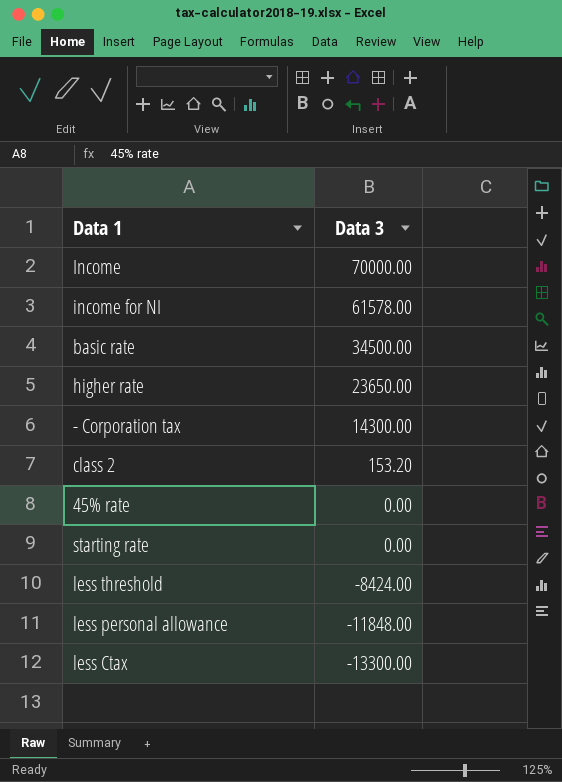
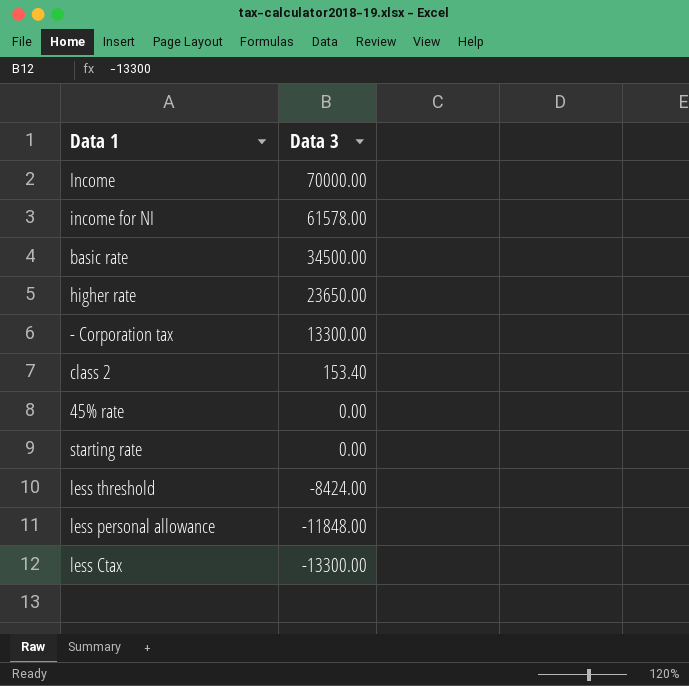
- Corporation tax | Data 3: 14300.00 -> 13300.00
class 2 | Data 3: 153.20 -> 153.40

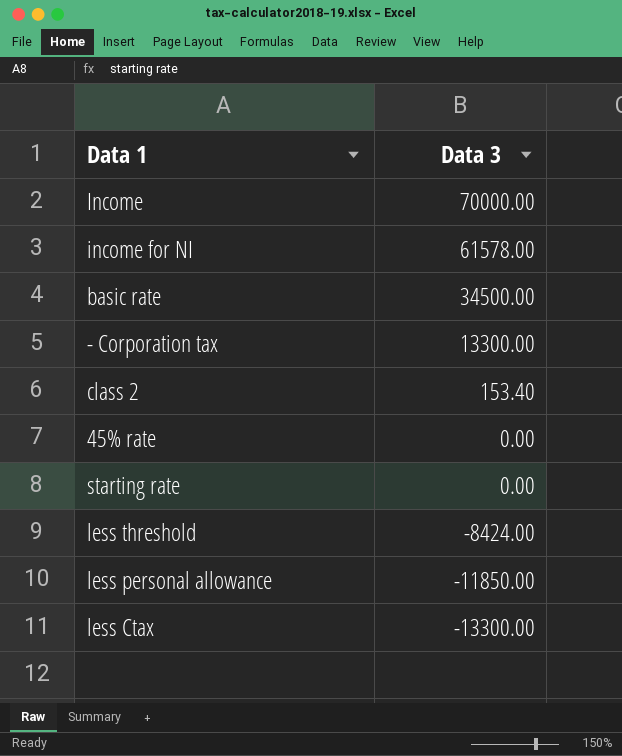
row higher rate: 23650.00 -> none
less personal allowance | Data 3: -11848.00 -> -11850.00

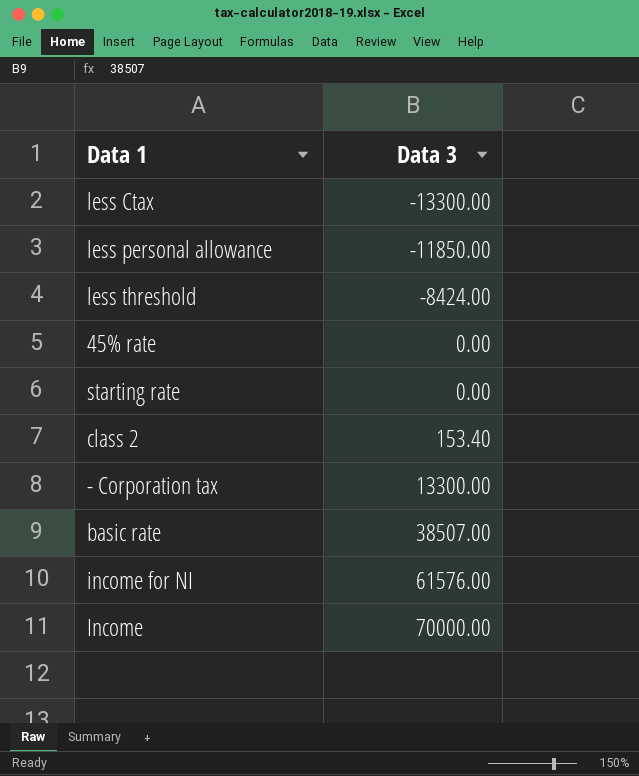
row order: Data 3 descending -> Data 3 ascending
basic rate | Data 3: 34500.00 -> 38507.00
income for NI | Data 3: 61578.00 -> 61576.00

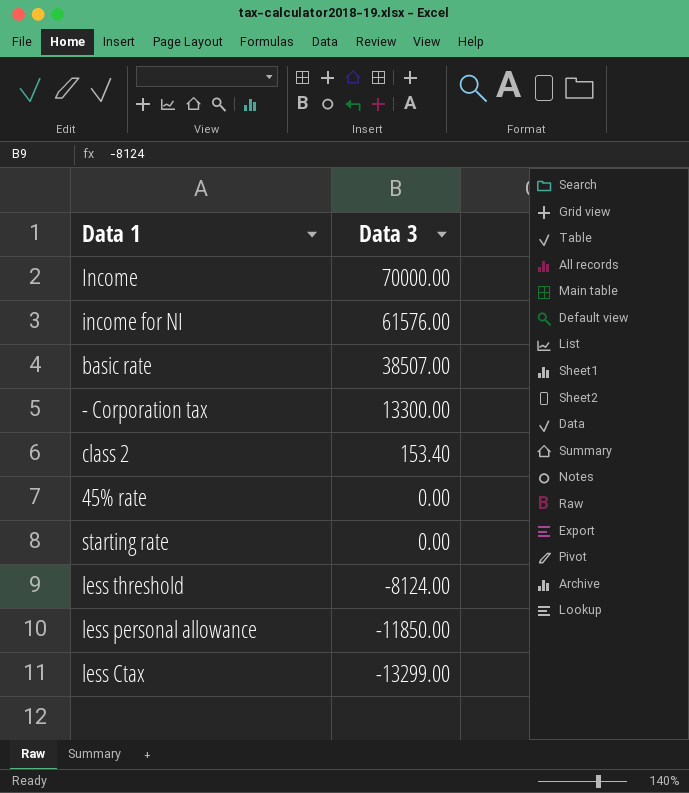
row order: Data 3 ascending -> Data 3 descending
less threshold | Data 3: -8424.00 -> -8124.00
less Ctax | Data 3: -13300.00 -> -13299.00

